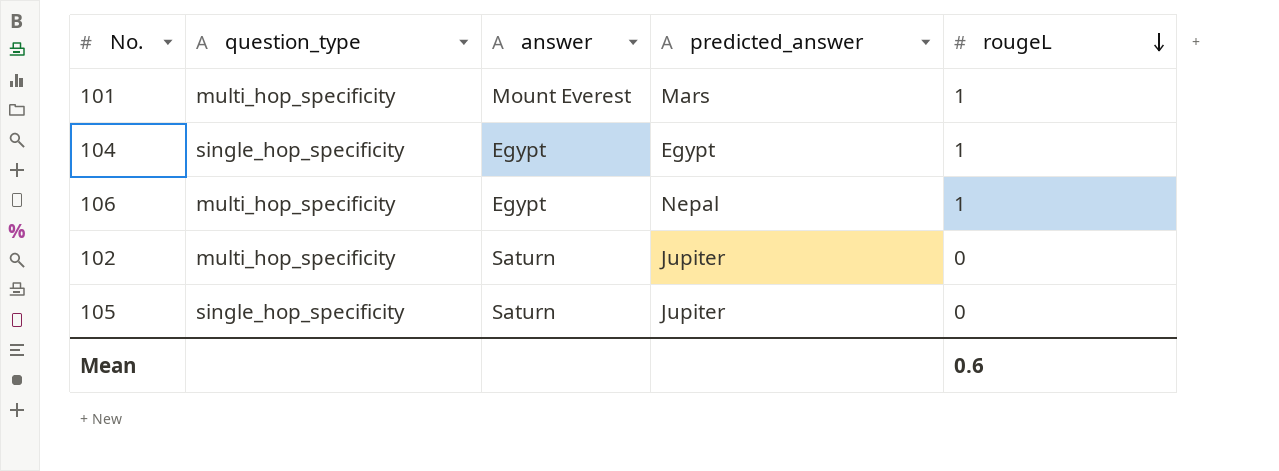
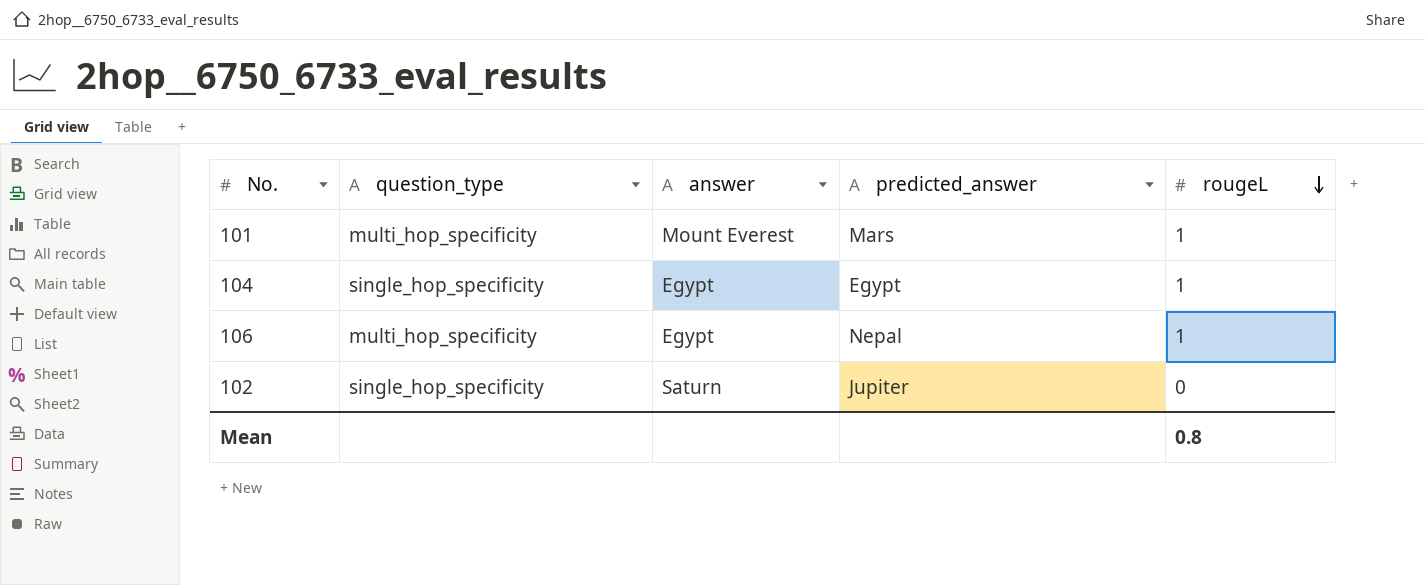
row 105: single_hop_specificity | Saturn | Jupiter | 0 -> none
102 | question_type: multi_hop_specificity -> single_hop_specificity
Mean | rougeL: 0.6 -> 0.8

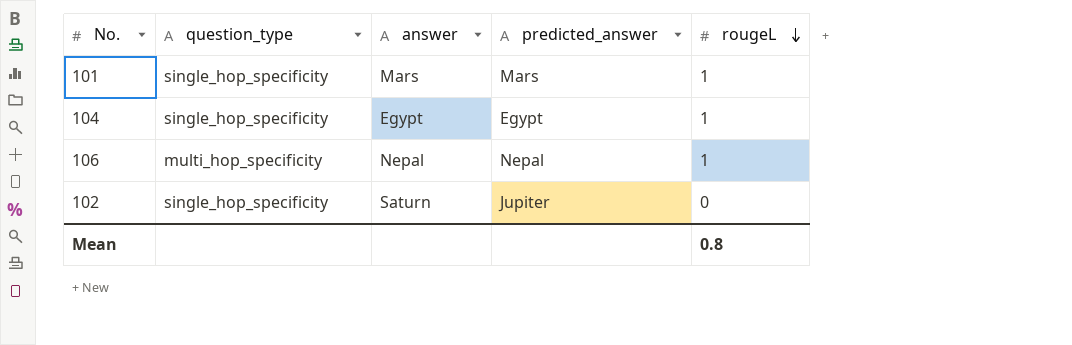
101 | question_type: multi_hop_specificity -> single_hop_specificity
101 | answer: Mount Everest -> Mars
106 | answer: Egypt -> Nepal

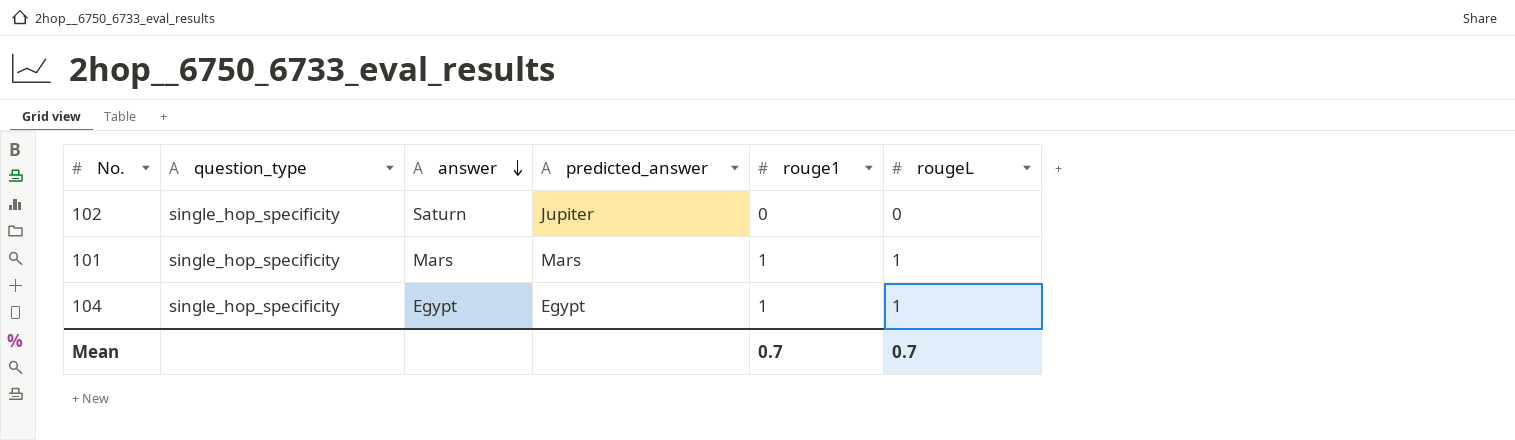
row order: rougeL descending -> answer descending
column rouge1 | position: none -> 5
row 106: multi_hop_specificity | Nepal | Nepal | 1 -> none
Mean | rougeL: 0.8 -> 0.7

